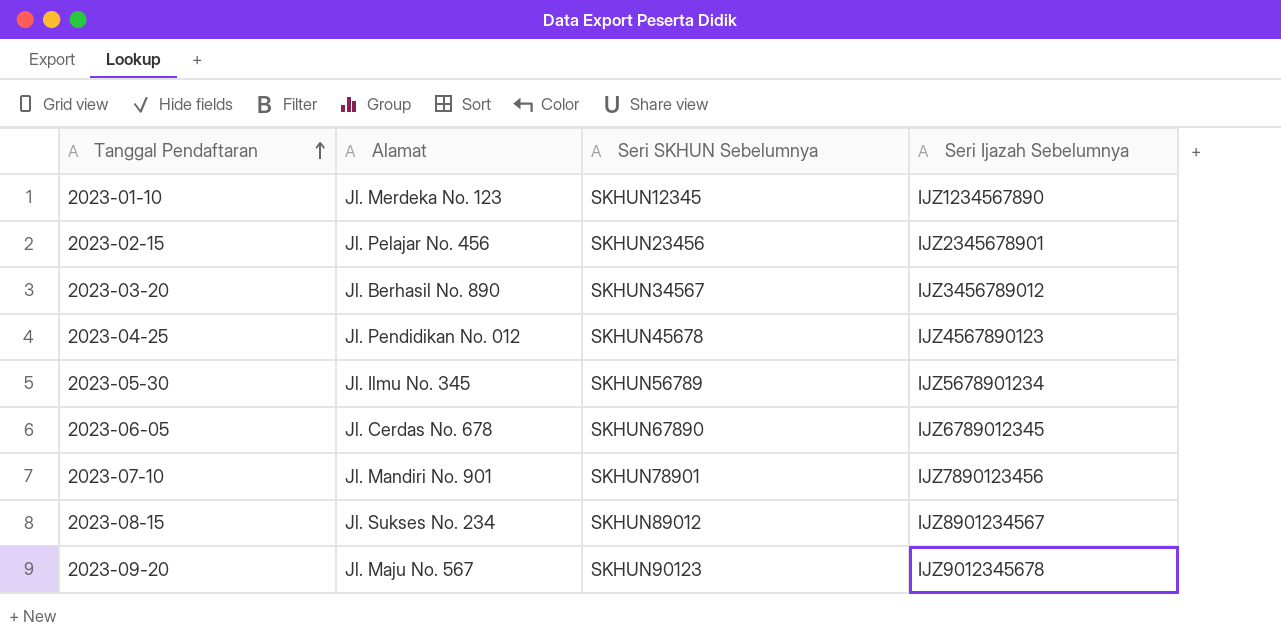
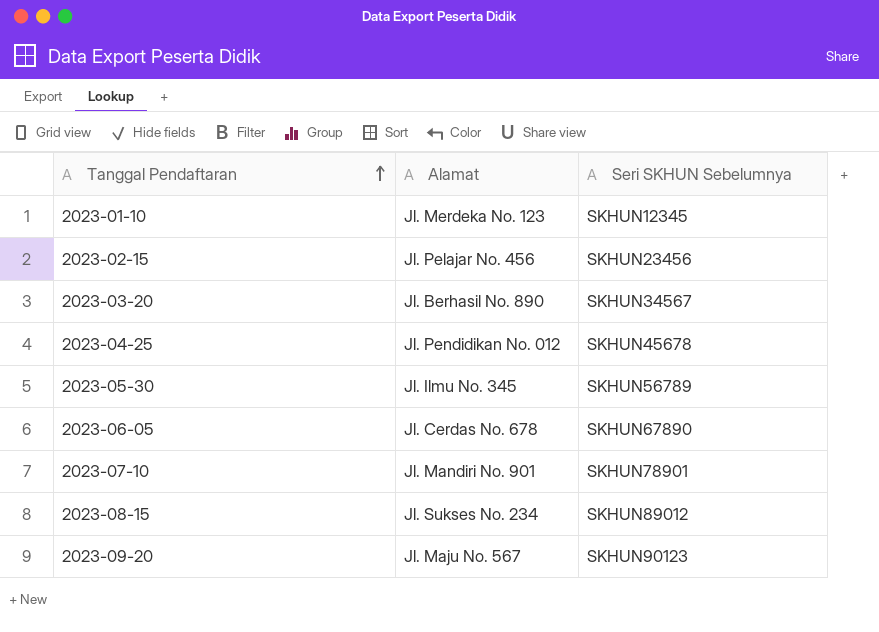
column Seri Ijazah Sebelumnya | position: 4 -> none

